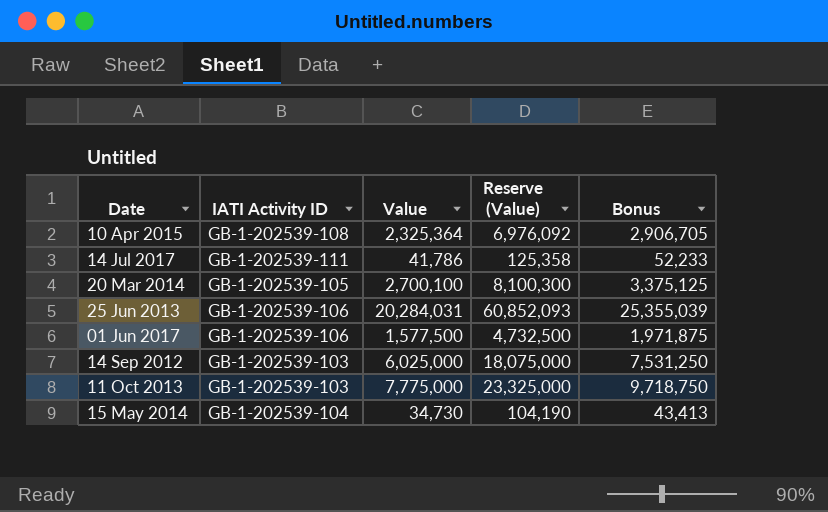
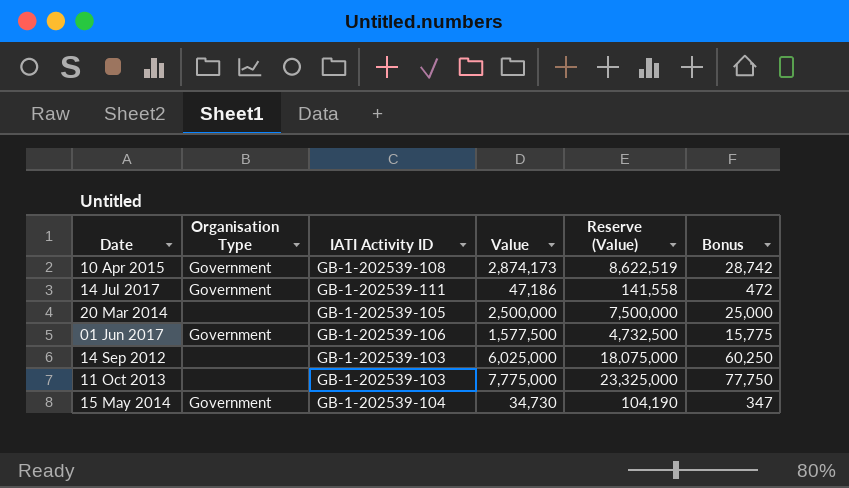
column Organisation Type | position: none -> 2
column Bonus | formula: [Value] * 1.25 -> [Value] * 0.01
row 25 Jun 2013: GB-1-202539-106 | 20,284,031 | 60,852,093 | 25,355,039 -> none
10 Apr 2015 | Value: 2,325,364 -> 2,874,173
10 Apr 2015 | Reserve (Value): 6,976,092 -> 8,622,519
14 Jul 2017 | Value: 41,786 -> 47,186
14 Jul 2017 | Reserve (Value): 125,358 -> 141,558
20 Mar 2014 | Value: 2,700,100 -> 2,500,000
20 Mar 2014 | Reserve (Value): 8,100,300 -> 7,500,000

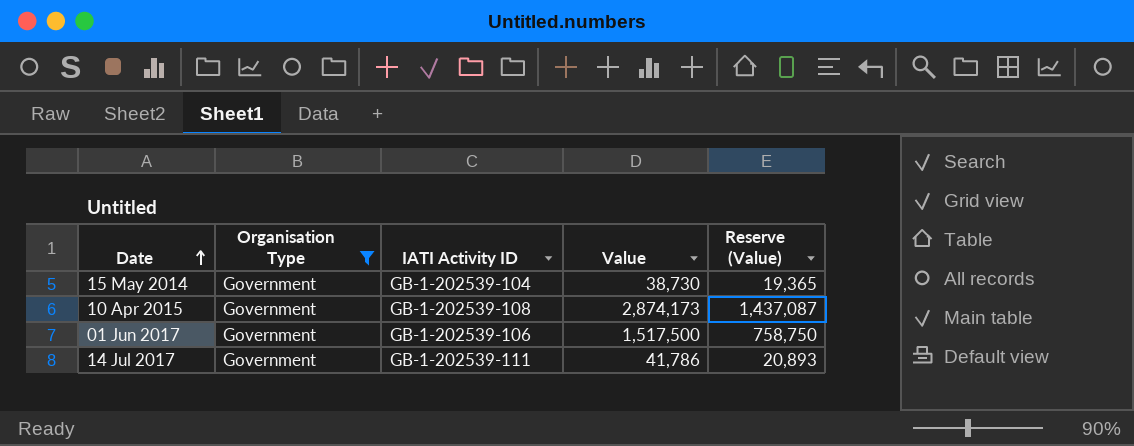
filter: none -> Organisation Type = Government
row order: none -> Date ascending
column Bonus | formula: [Value] * 0.01 -> none
column Reserve (Value) | formula: [Value] * 3 -> [Value] * 0.5
15 May 2014 | Value: 34,730 -> 38,730
01 Jun 2017 | Value: 1,577,500 -> 1,517,500
14 Jul 2017 | Value: 47,186 -> 41,786

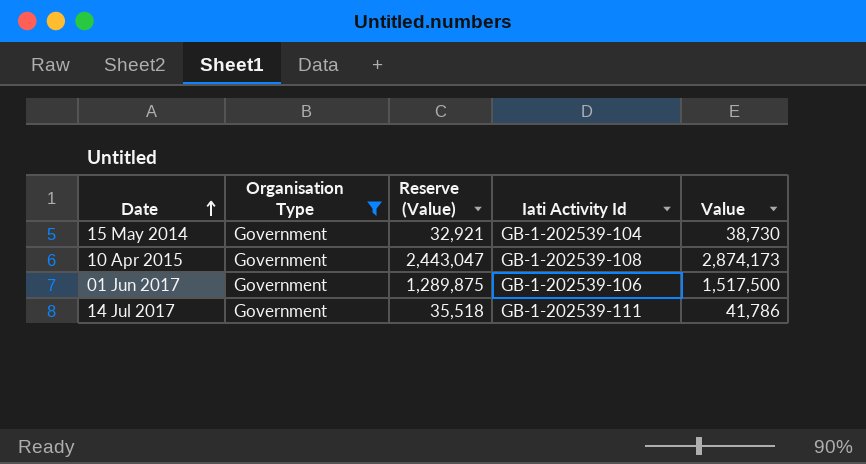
column Reserve (Value) | formula: [Value] * 0.5 -> [Value] * 0.85
column Reserve (Value) | position: 5 -> 3
column name: IATI Activity ID -> Iati Activity Id

